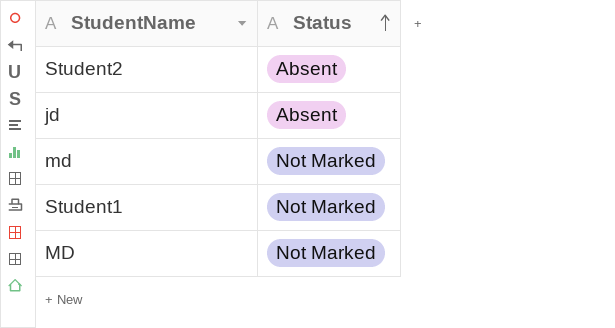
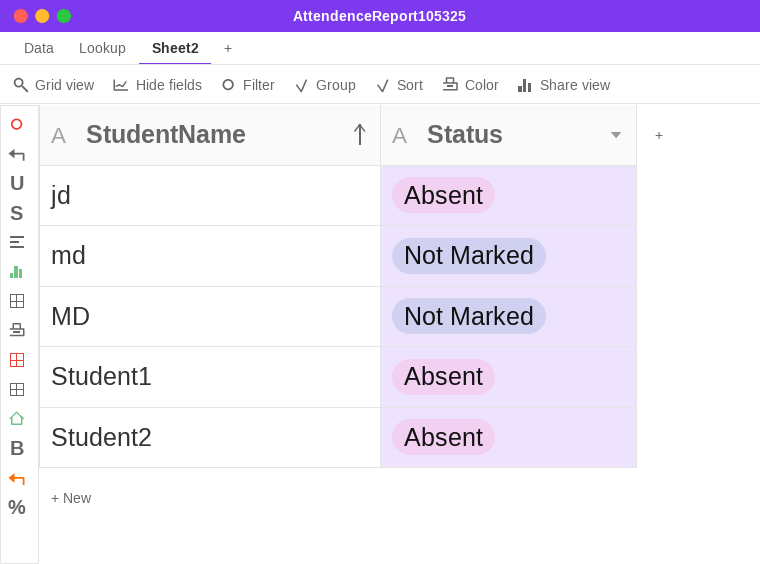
row order: Status ascending -> StudentName ascending
Student1 | Status: Not Marked -> Absent

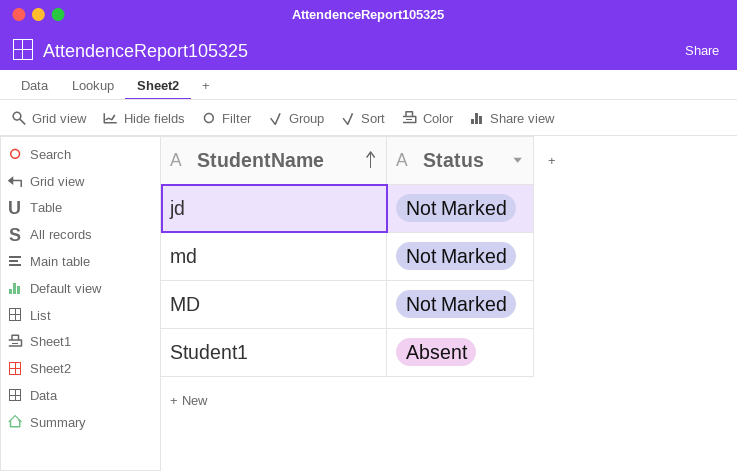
row Student2: Absent -> none
jd | Status: Absent -> Not Marked

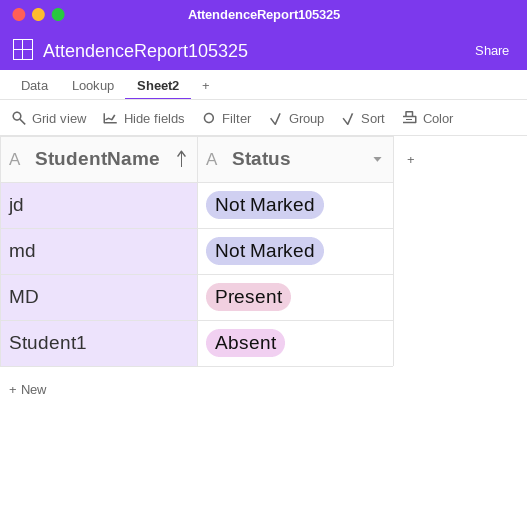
MD | Status: Not Marked -> Present

